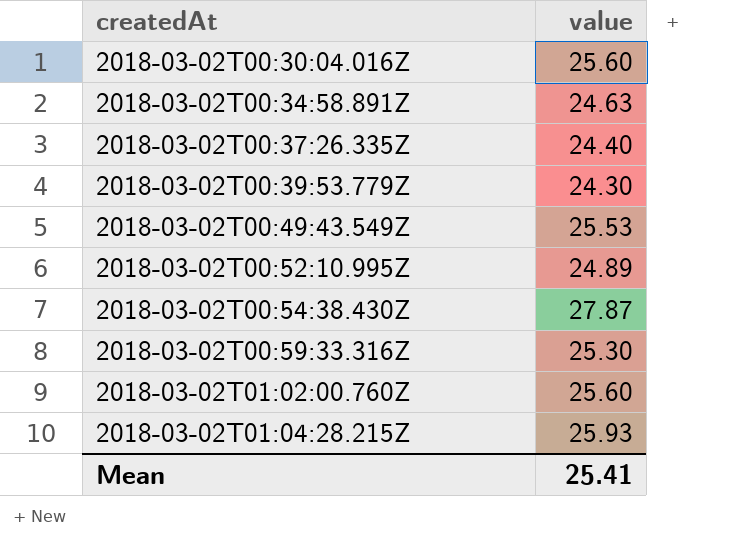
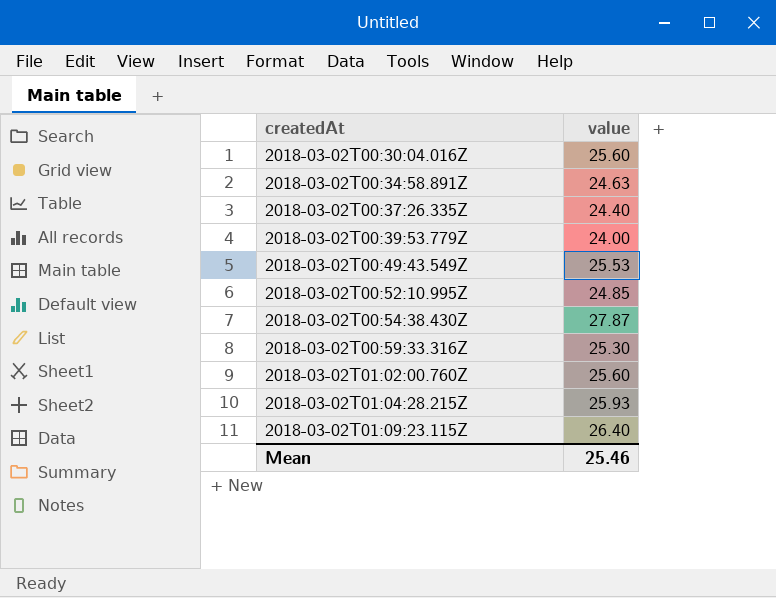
2018-03-02T00:39:53.779Z | value: 24.30 -> 24.00
2018-03-02T00:52:10.995Z | value: 24.89 -> 24.85
row 2018-03-02T01:09:23.115Z: none -> 26.40
Mean | value: 25.41 -> 25.46

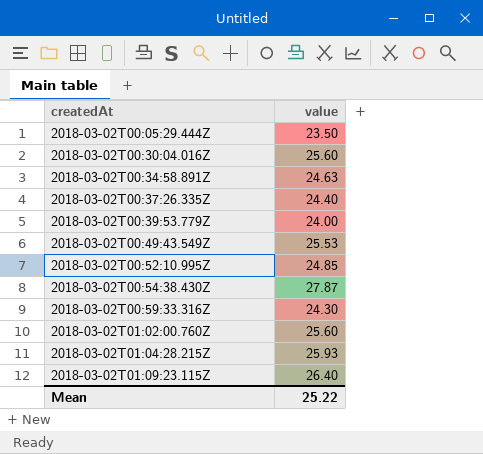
row 2018-03-02T00:05:29.444Z: none -> 23.50
2018-03-02T00:59:33.316Z | value: 25.30 -> 24.30
Mean | value: 25.46 -> 25.22

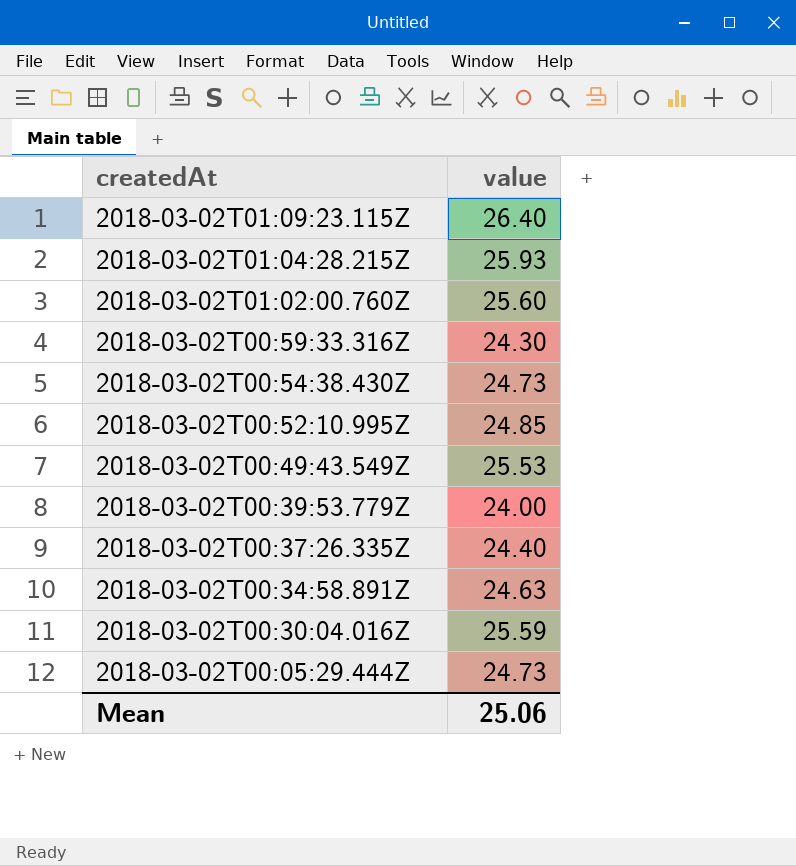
row order: createdAt ascending -> createdAt descending
2018-03-02T00:54:38.430Z | value: 27.87 -> 24.73
2018-03-02T00:30:04.016Z | value: 25.60 -> 25.59
2018-03-02T00:05:29.444Z | value: 23.50 -> 24.73
Mean | value: 25.22 -> 25.06

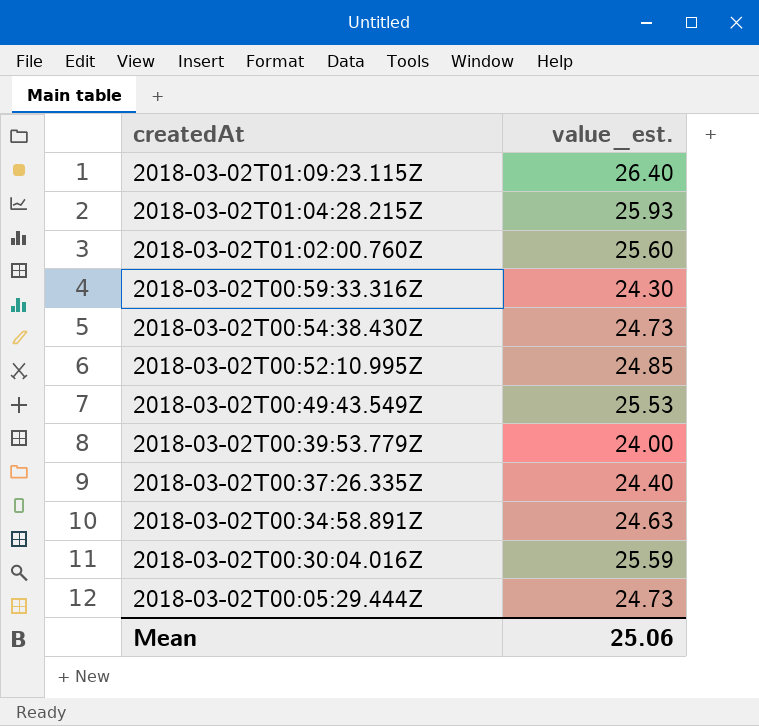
column name: value -> value_est.

